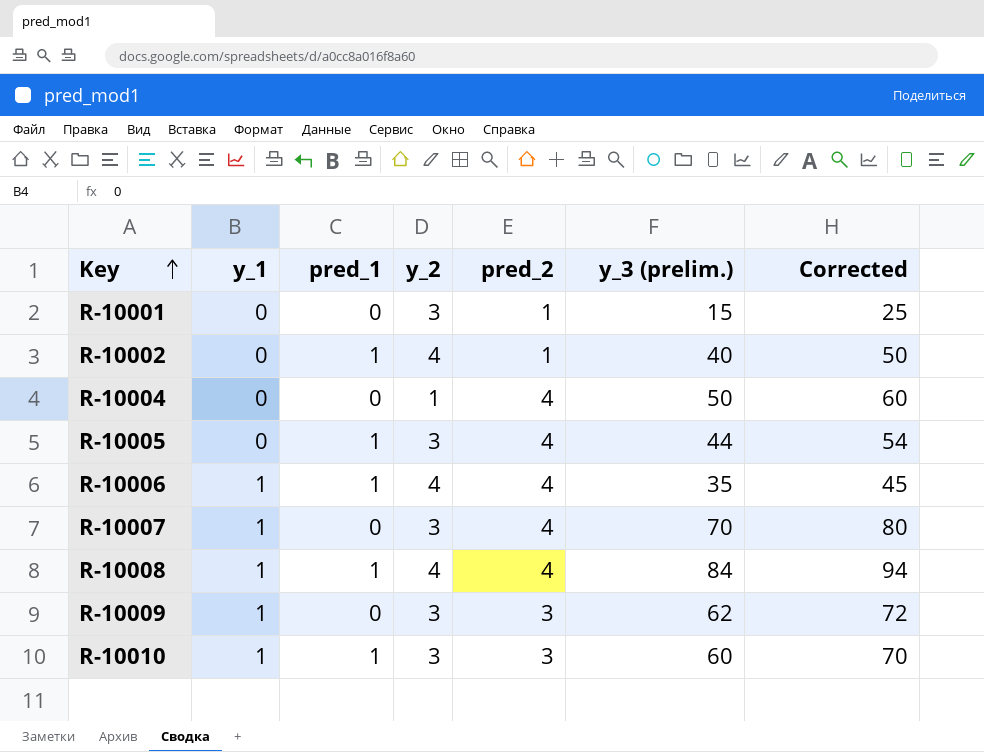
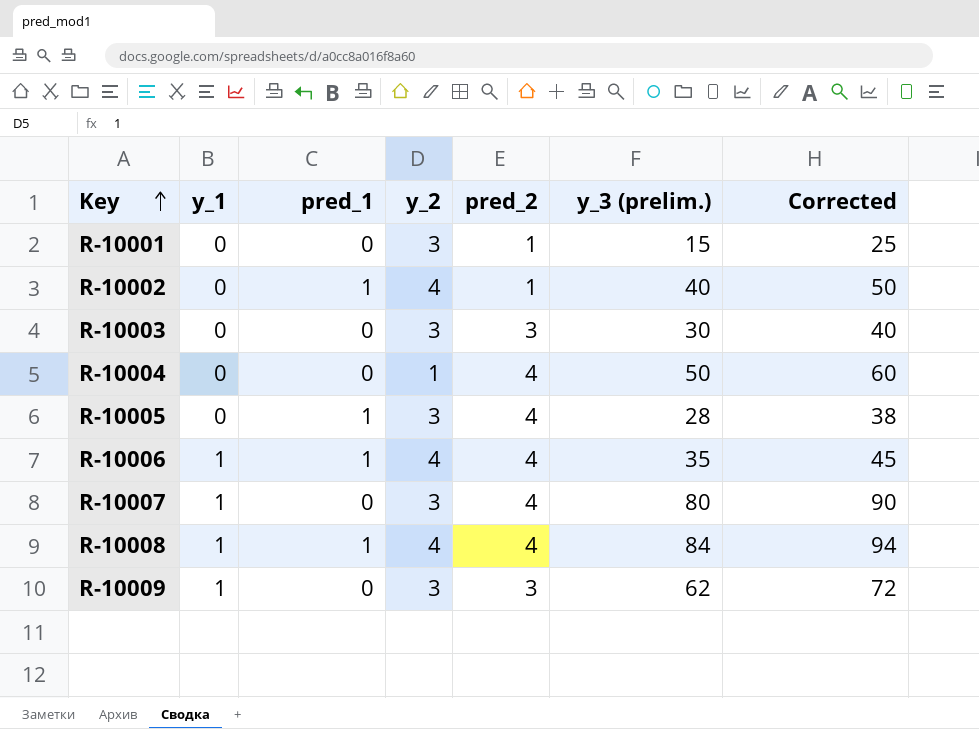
row R-10010: 1 | 1 | 3 | 3 | 60 | 70 -> none
row R-10003: none -> 0 | 0 | 3 | 3 | 30 | 40
R-10005 | y_3 (prelim.): 44 -> 28
R-10005 | Corrected: 54 -> 38
R-10007 | y_3 (prelim.): 70 -> 80
R-10007 | Corrected: 80 -> 90

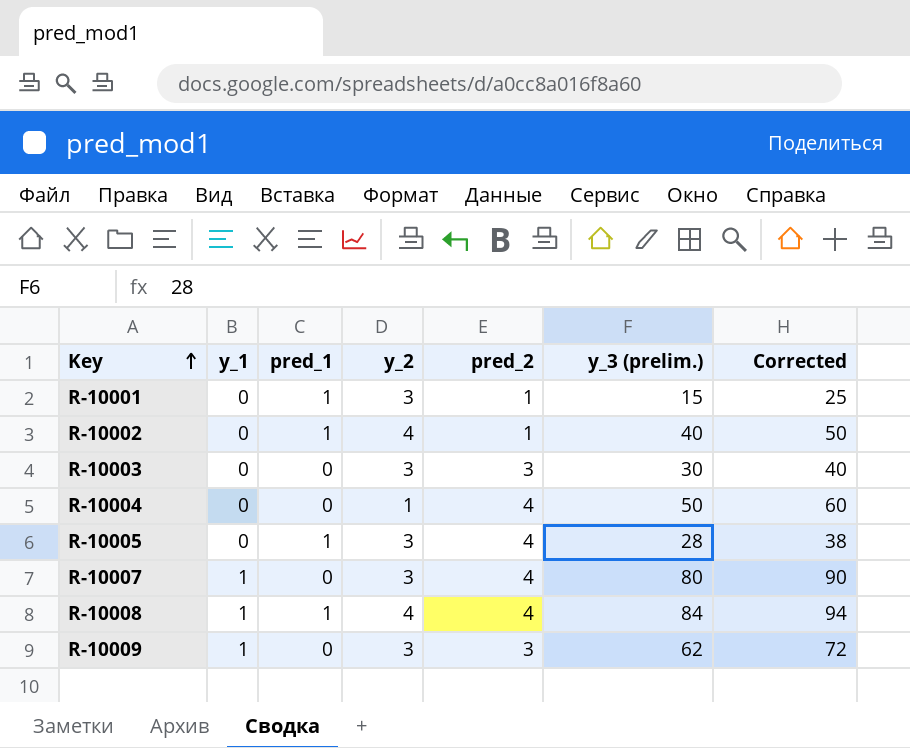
row R-10006: 1 | 1 | 4 | 4 | 35 | 45 -> none
R-10001 | pred_1: 0 -> 1

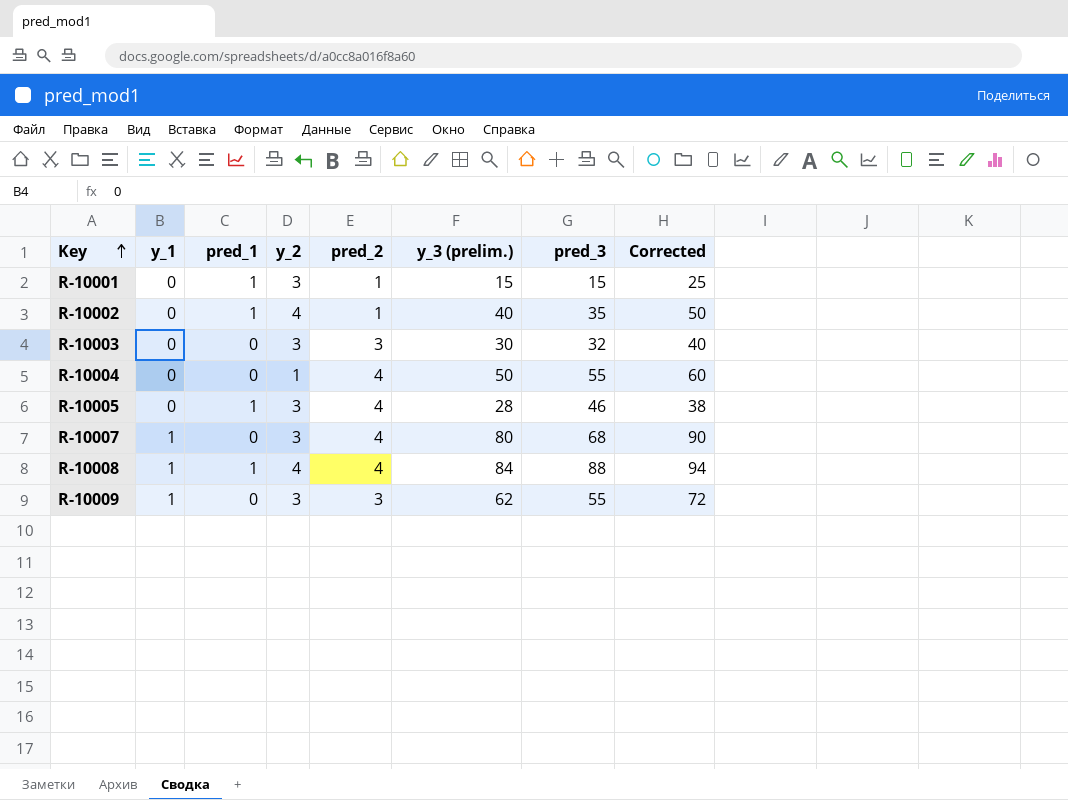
column pred_3 | position: none -> 7

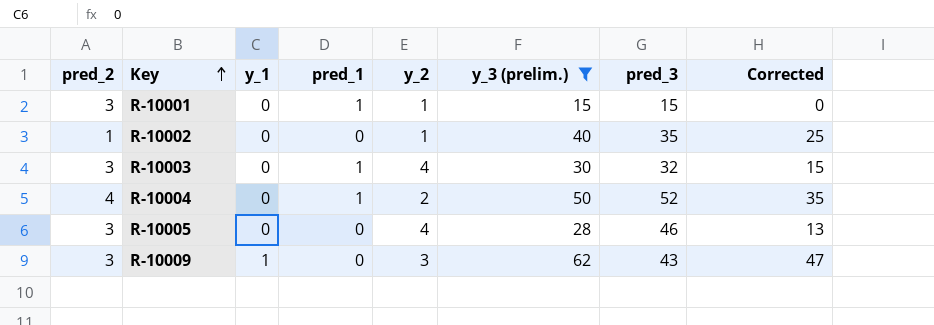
filter: none -> y_3 (prelim.) <= 62
column pred_2 | position: 5 -> 1
column Corrected | formula: [y_3 (prelim.)] + 10 -> [y_3 (prelim.)] - 15
R-10001 | pred_2: 1 -> 3
R-10001 | y_2: 3 -> 1
R-10002 | pred_1: 1 -> 0
R-10002 | y_2: 4 -> 1
R-10003 | pred_1: 0 -> 1
R-10003 | y_2: 3 -> 4
R-10004 | pred_1: 0 -> 1
R-10004 | y_2: 1 -> 2
R-10004 | pred_3: 55 -> 52
R-10005 | pred_2: 4 -> 3
R-10005 | pred_1: 1 -> 0
R-10005 | y_2: 3 -> 4
R-10009 | pred_3: 55 -> 43

